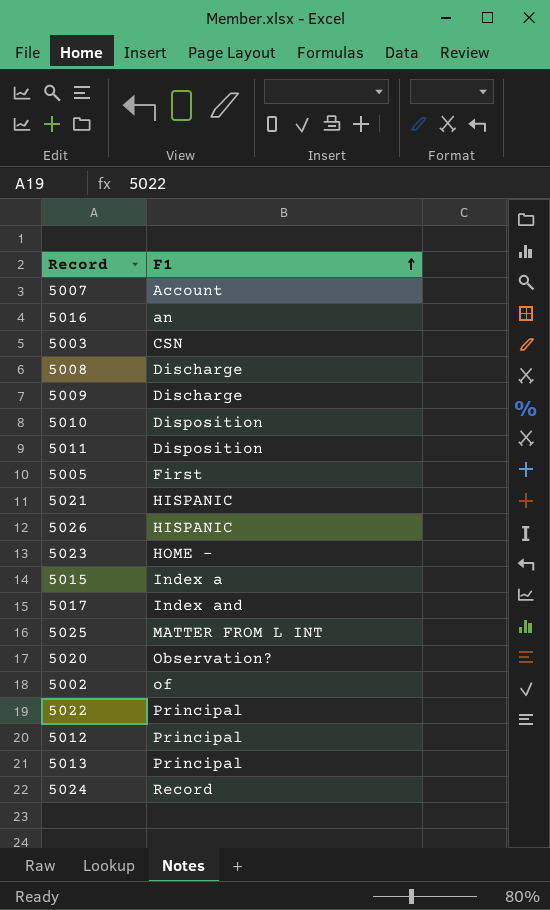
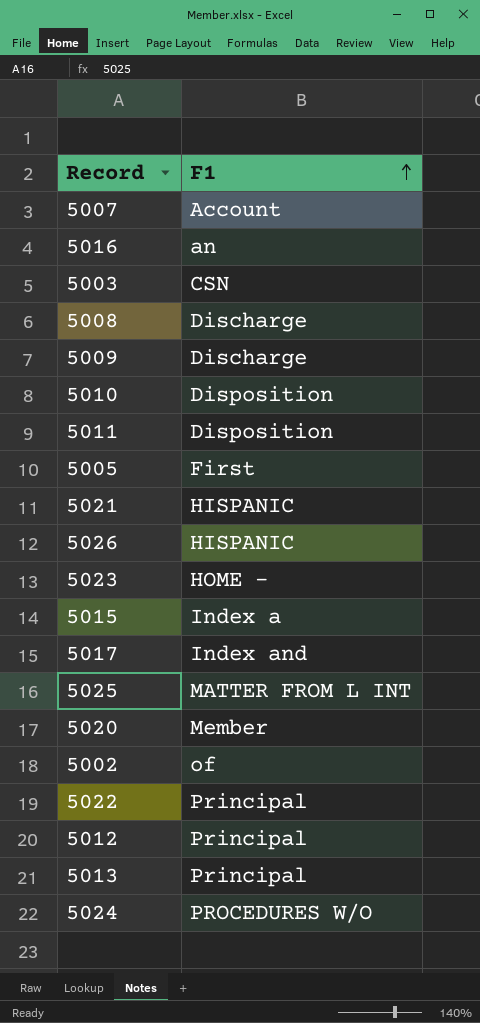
5020 | F1: Observation? -> Member
5024 | F1: Record -> PROCEDURES W/O

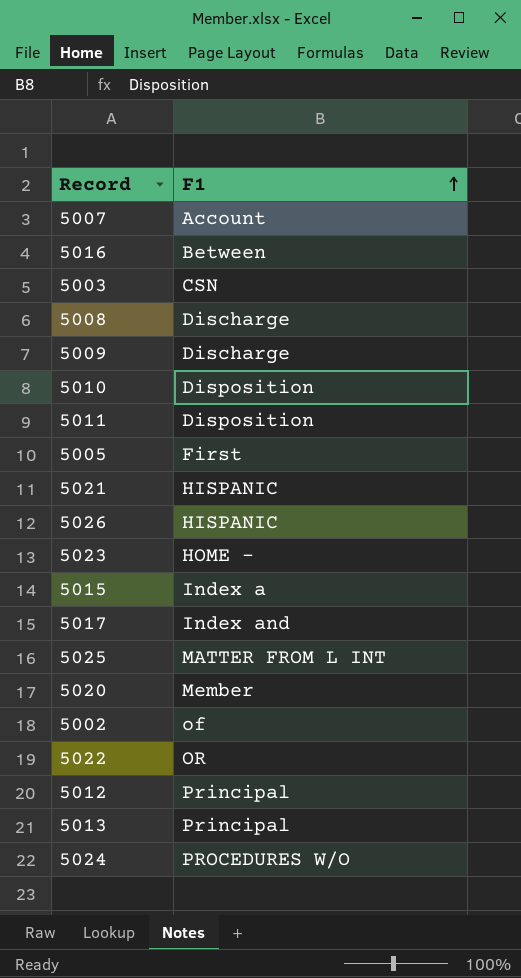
5016 | F1: an -> Between
5022 | F1: Principal -> OR

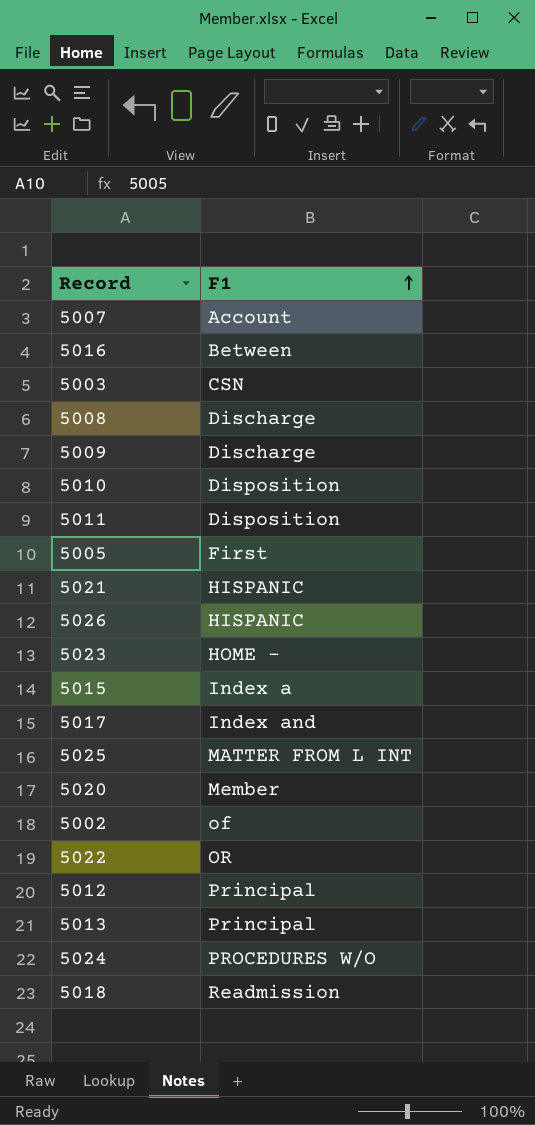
row 5018: none -> Readmission

